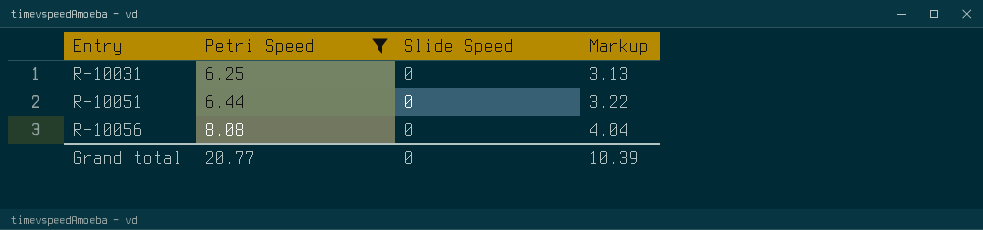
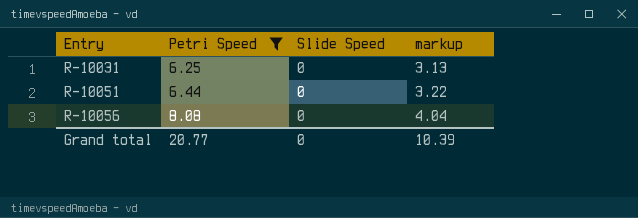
column name: Markup -> markup

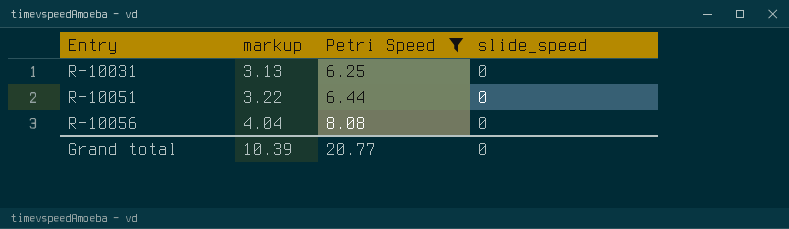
column markup | position: 4 -> 2
column name: Slide Speed -> slide_speed

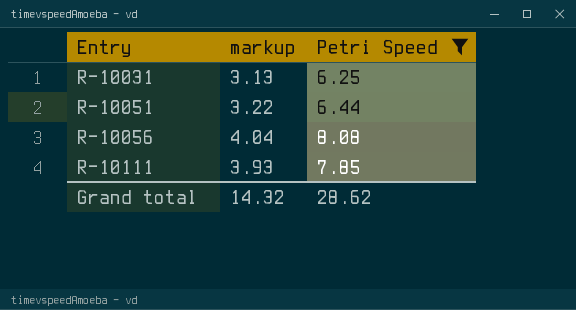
column slide_speed | position: 4 -> none
row R-10111: none -> 3.93 | 7.85
Grand total | markup: 10.39 -> 14.32
Grand total | Petri Speed: 20.77 -> 28.62

